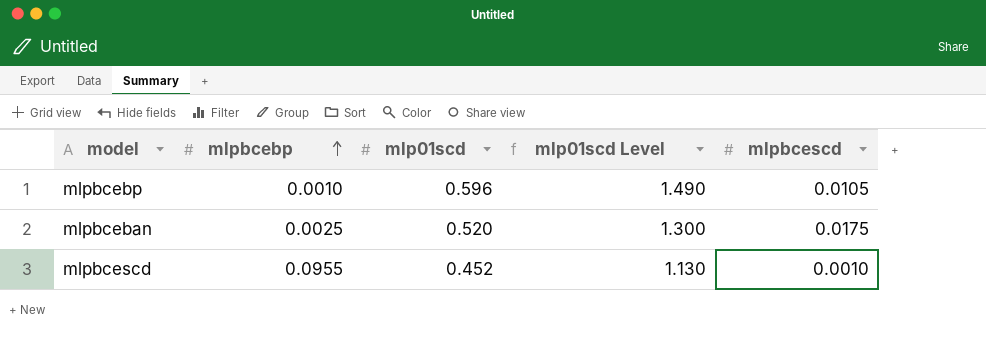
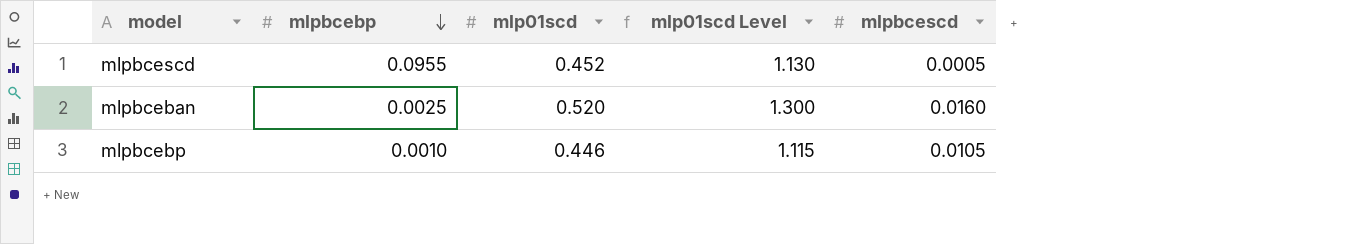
row order: mlpbcebp ascending -> mlpbcebp descending
mlpbcescd | mlpbcescd: 0.0010 -> 0.0005
mlpbceban | mlpbcescd: 0.0175 -> 0.0160
mlpbcebp | mlp01scd: 0.596 -> 0.446
mlpbcebp | mlp01scd Level: 1.490 -> 1.115

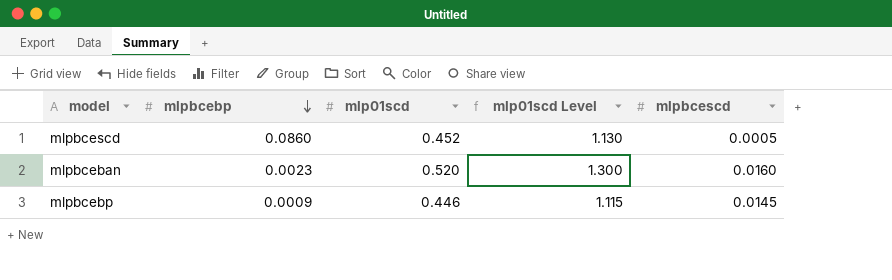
mlpbcescd | mlpbcebp: 0.0955 -> 0.0860
mlpbceban | mlpbcebp: 0.0025 -> 0.0023
mlpbcebp | mlpbcebp: 0.0010 -> 0.0009
mlpbcebp | mlpbcescd: 0.0105 -> 0.0145

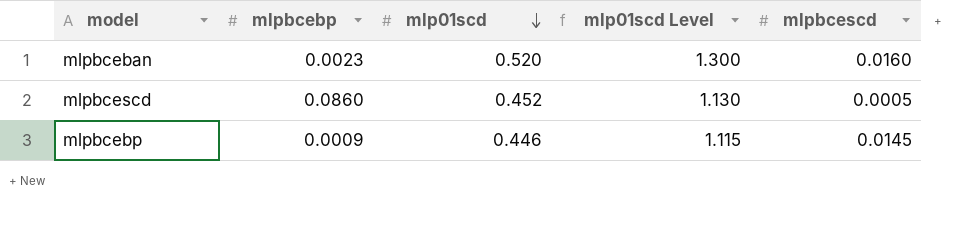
row order: mlpbcebp descending -> mlp01scd descending

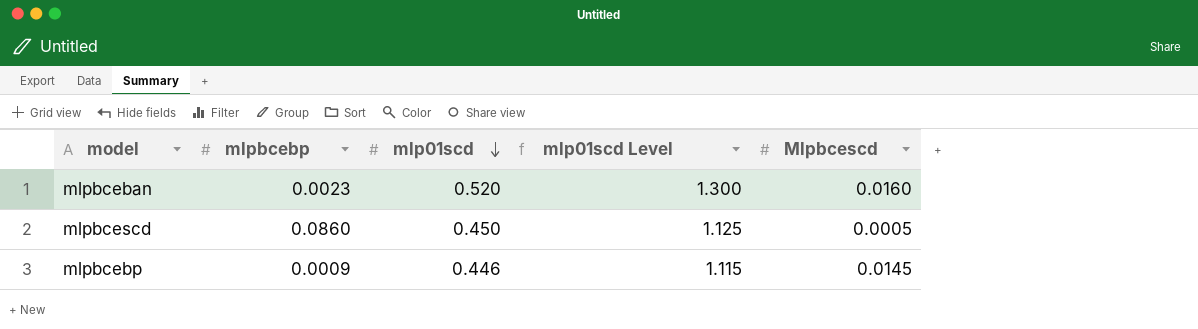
column name: mlpbcescd -> Mlpbcescd
mlpbcescd | mlp01scd: 0.452 -> 0.450
mlpbcescd | mlp01scd Level: 1.130 -> 1.125

